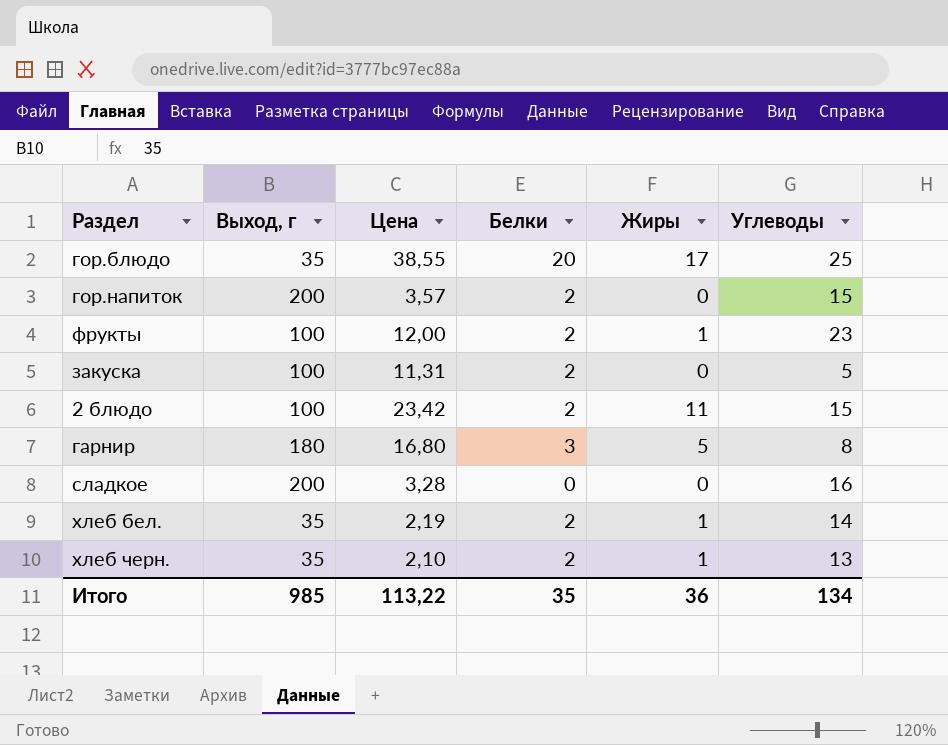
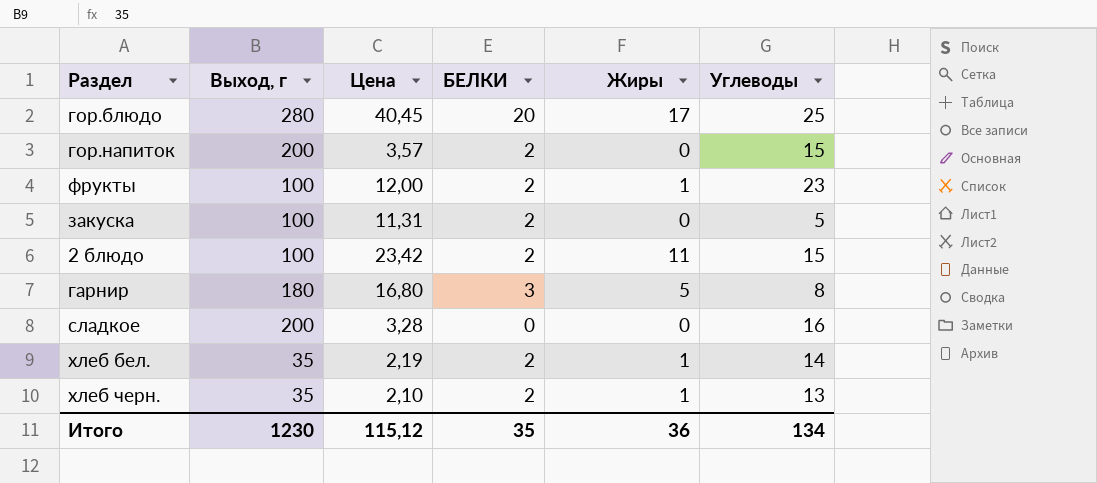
column name: Белки -> БЕЛКИ
гор.блюдо | Выход, г: 35 -> 280
гор.блюдо | Цена: 38,55 -> 40,45
Итого | Выход, г: 985 -> 1230
Итого | Цена: 113,22 -> 115,12

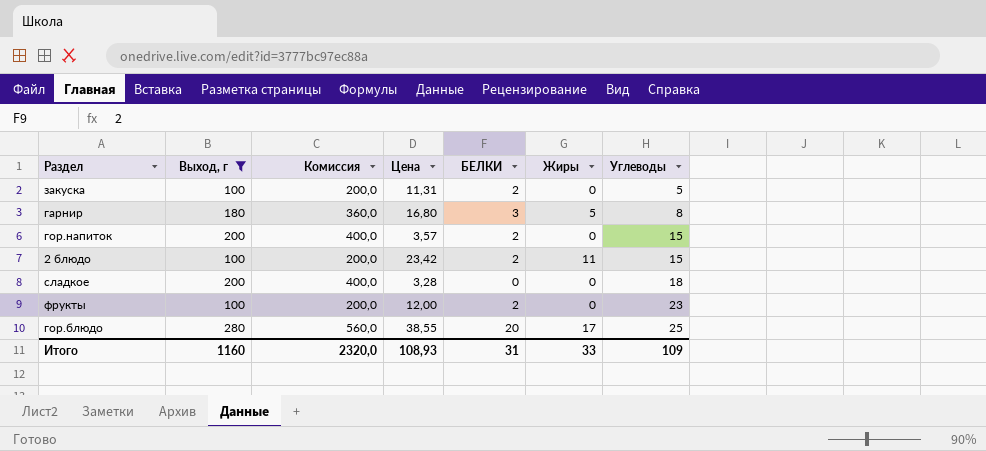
filter: none -> Выход, г != 35
row order: none -> Углеводы ascending
column Комиссия | formula: none -> [Выход, г] * 2
сладкое | Углеводы: 16 -> 18
фрукты | Жиры: 1 -> 0
гор.блюдо | Цена: 40,45 -> 38,55
Итого | Выход, г: 1230 -> 1160
Итого | Цена: 115,12 -> 108,93
Итого | БЕЛКИ: 35 -> 31
Итого | Жиры: 36 -> 33
Итого | Углеводы: 134 -> 109

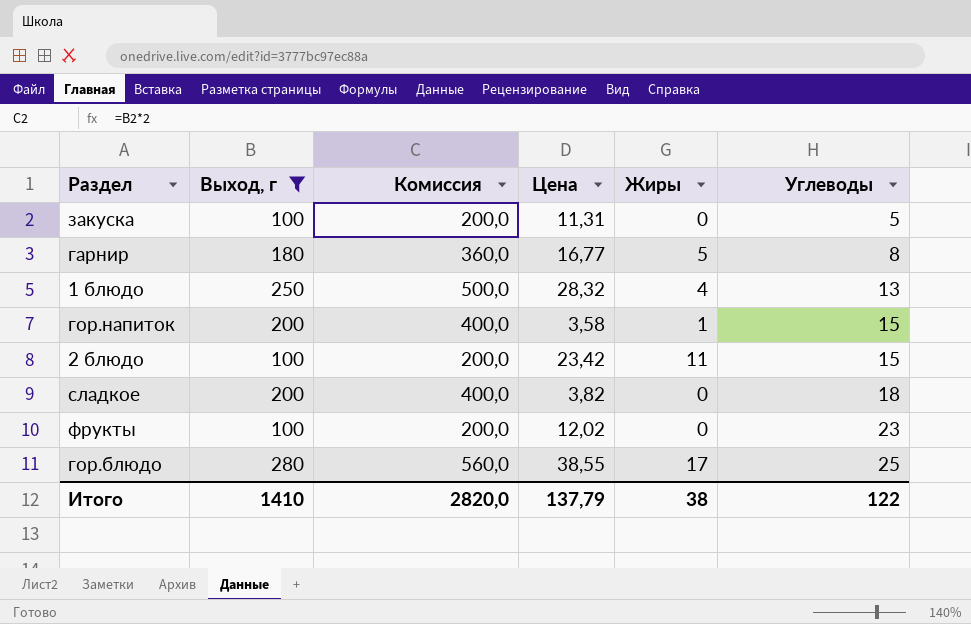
column БЕЛКИ | position: 5 -> none
гарнир | Цена: 16,80 -> 16,77
row 1 блюдо: none -> 250 | 500,0 | 28,32 | 4 | 13
гор.напиток | Цена: 3,57 -> 3,58
гор.напиток | Жиры: 0 -> 1
сладкое | Цена: 3,28 -> 3,82
фрукты | Цена: 12,00 -> 12,02
Итого | Выход, г: 1160 -> 1410
Итого | Комиссия: 2320,0 -> 2820,0
Итого | Цена: 108,93 -> 137,79
Итого | Жиры: 33 -> 38
Итого | Углеводы: 109 -> 122

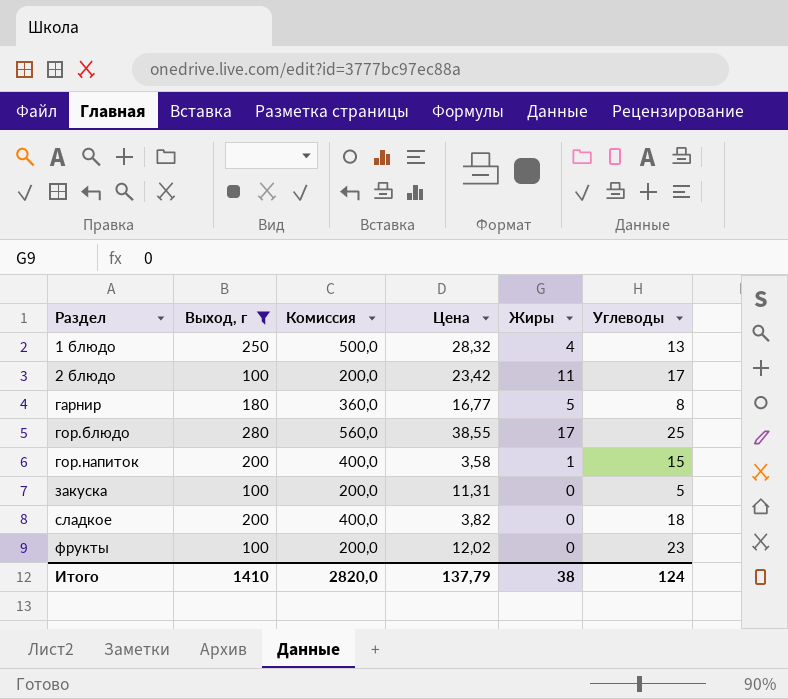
row order: Углеводы ascending -> Раздел ascending
2 блюдо | Углеводы: 15 -> 17
Итого | Углеводы: 122 -> 124

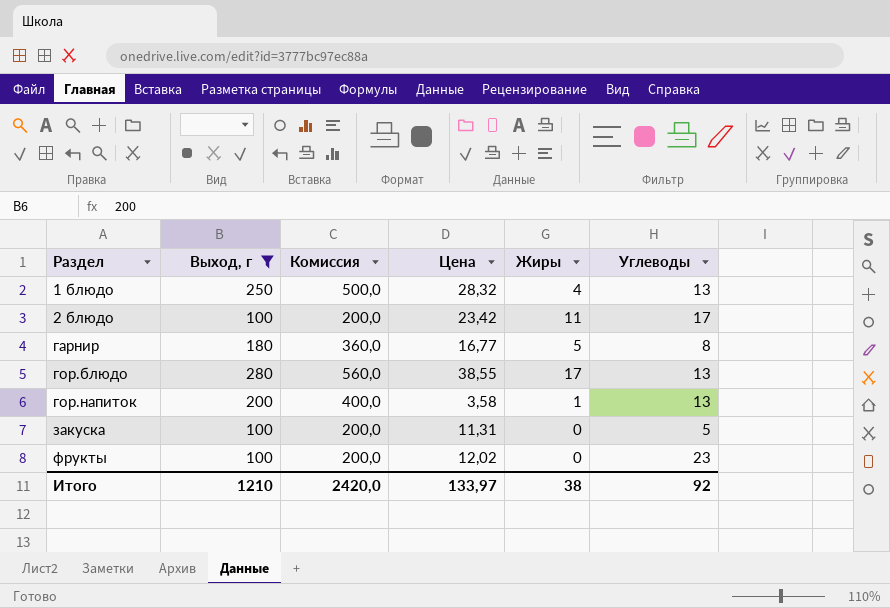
row сладкое: 200 | 400,0 | 3,82 | 0 | 18 -> none
гор.блюдо | Углеводы: 25 -> 13
гор.напиток | Углеводы: 15 -> 13
Итого | Выход, г: 1410 -> 1210
Итого | Комиссия: 2820,0 -> 2420,0
Итого | Цена: 137,79 -> 133,97
Итого | Углеводы: 124 -> 92

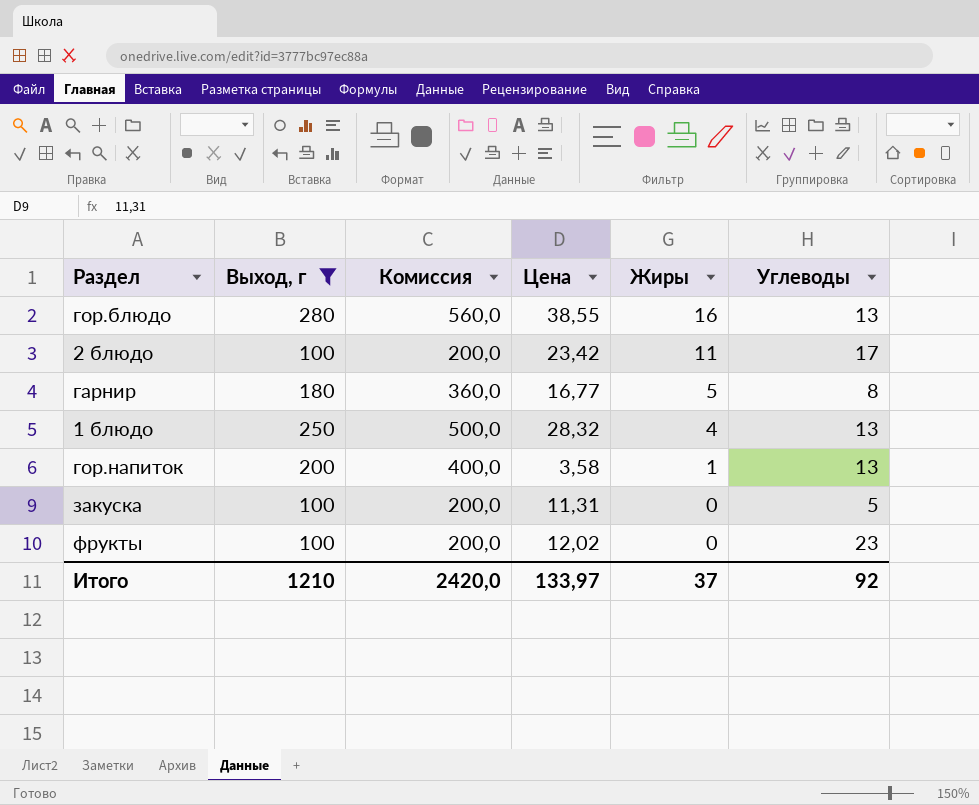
row order: Раздел ascending -> Жиры descending
гор.блюдо | Жиры: 17 -> 16
Итого | Жиры: 38 -> 37

